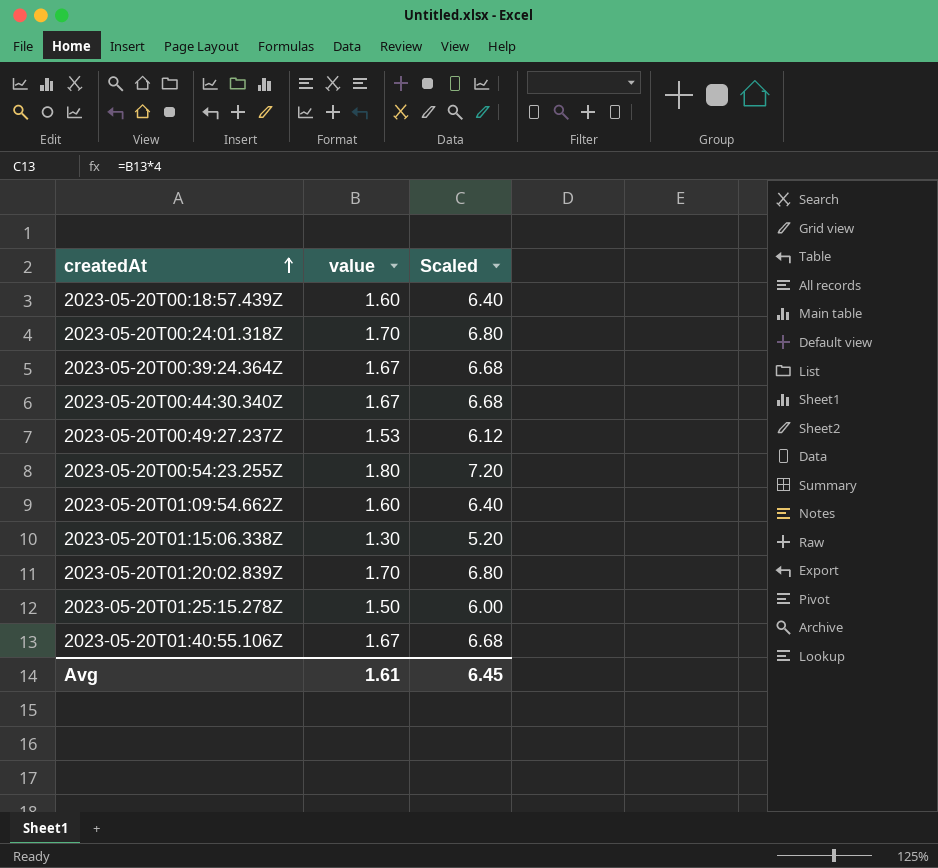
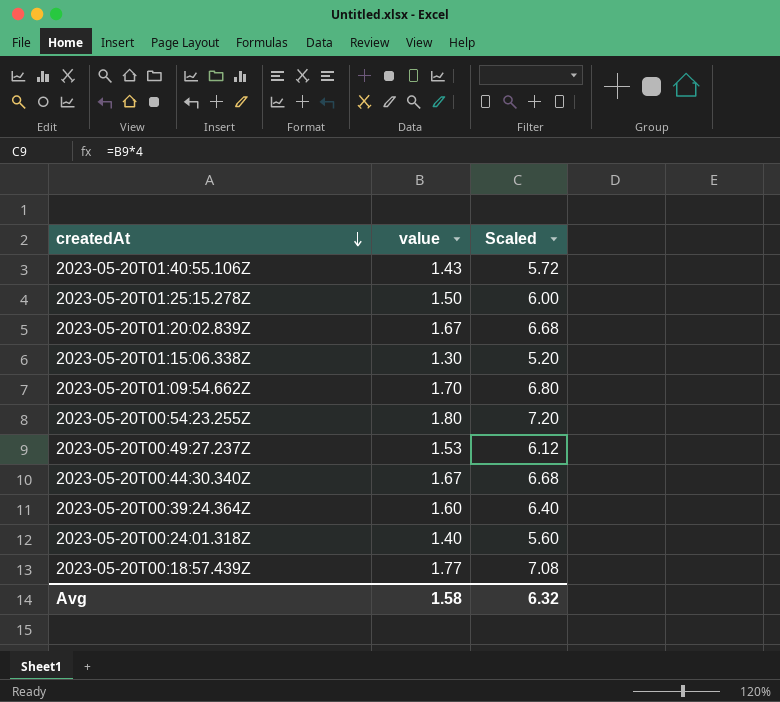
row order: createdAt ascending -> createdAt descending
2023-05-20T01:40:55.106Z | value: 1.67 -> 1.43
2023-05-20T01:40:55.106Z | Scaled: 6.68 -> 5.72
2023-05-20T01:20:02.839Z | value: 1.70 -> 1.67
2023-05-20T01:20:02.839Z | Scaled: 6.80 -> 6.68
2023-05-20T01:09:54.662Z | value: 1.60 -> 1.70
2023-05-20T01:09:54.662Z | Scaled: 6.40 -> 6.80
2023-05-20T00:39:24.364Z | value: 1.67 -> 1.60
2023-05-20T00:39:24.364Z | Scaled: 6.68 -> 6.40
2023-05-20T00:24:01.318Z | value: 1.70 -> 1.40
2023-05-20T00:24:01.318Z | Scaled: 6.80 -> 5.60
2023-05-20T00:18:57.439Z | value: 1.60 -> 1.77
2023-05-20T00:18:57.439Z | Scaled: 6.40 -> 7.08
Avg | value: 1.61 -> 1.58
Avg | Scaled: 6.45 -> 6.32

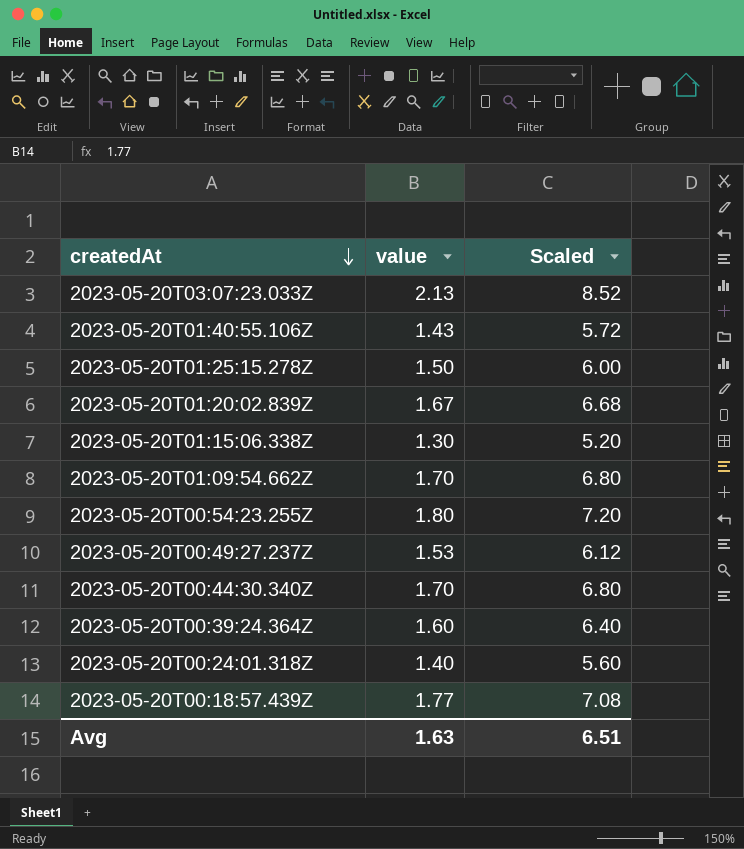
row 2023-05-20T03:07:23.033Z: none -> 2.13 | 8.52
2023-05-20T00:44:30.340Z | value: 1.67 -> 1.70
2023-05-20T00:44:30.340Z | Scaled: 6.68 -> 6.80
Avg | value: 1.58 -> 1.63
Avg | Scaled: 6.32 -> 6.51

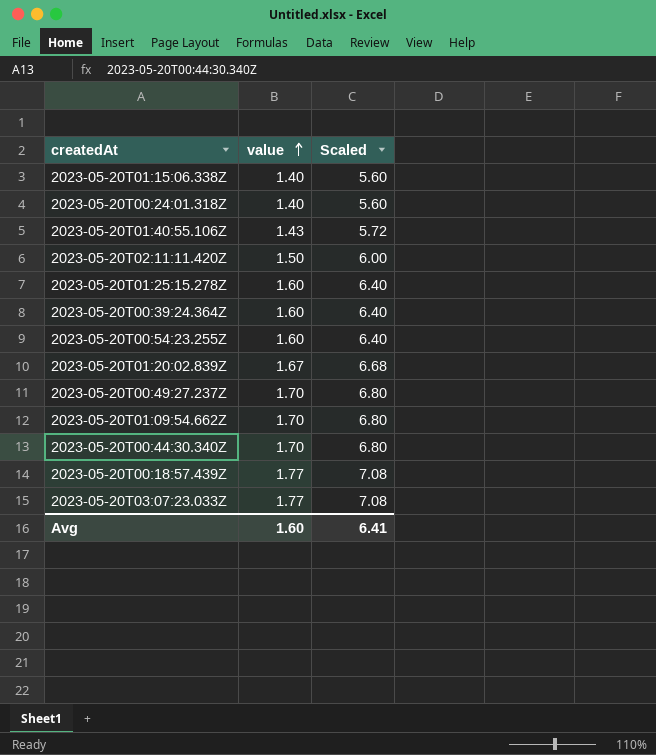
row order: createdAt descending -> value ascending
2023-05-20T01:15:06.338Z | value: 1.30 -> 1.40
2023-05-20T01:15:06.338Z | Scaled: 5.20 -> 5.60
row 2023-05-20T02:11:11.420Z: none -> 1.50 | 6.00
2023-05-20T01:25:15.278Z | value: 1.50 -> 1.60
2023-05-20T01:25:15.278Z | Scaled: 6.00 -> 6.40
2023-05-20T00:54:23.255Z | value: 1.80 -> 1.60
2023-05-20T00:54:23.255Z | Scaled: 7.20 -> 6.40
2023-05-20T00:49:27.237Z | value: 1.53 -> 1.70
2023-05-20T00:49:27.237Z | Scaled: 6.12 -> 6.80
2023-05-20T03:07:23.033Z | value: 2.13 -> 1.77
2023-05-20T03:07:23.033Z | Scaled: 8.52 -> 7.08
Avg | value: 1.63 -> 1.60
Avg | Scaled: 6.51 -> 6.41

